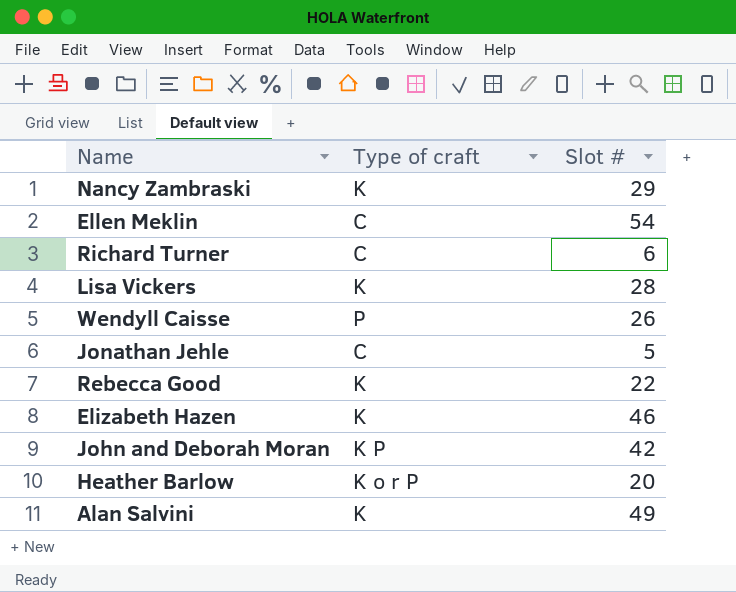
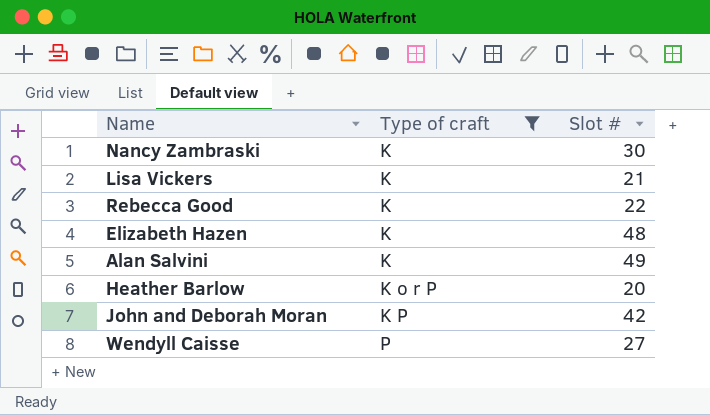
filter: none -> Type of craft != C
row order: none -> Type of craft ascending
Nancy Zambraski | Slot #: 29 -> 30
Lisa Vickers | Slot #: 28 -> 21
Elizabeth Hazen | Slot #: 46 -> 48
Wendyll Caisse | Slot #: 26 -> 27

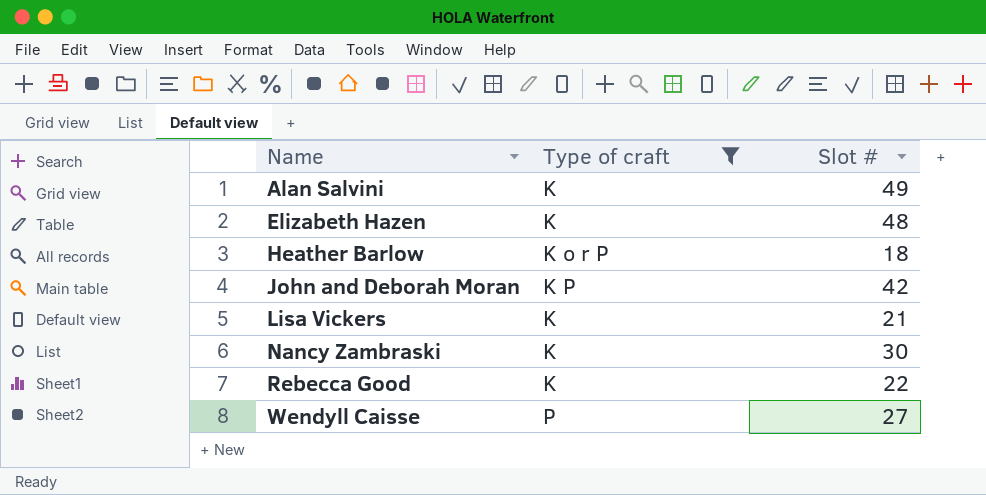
row order: Type of craft ascending -> Name ascending
Heather Barlow | Slot #: 20 -> 18

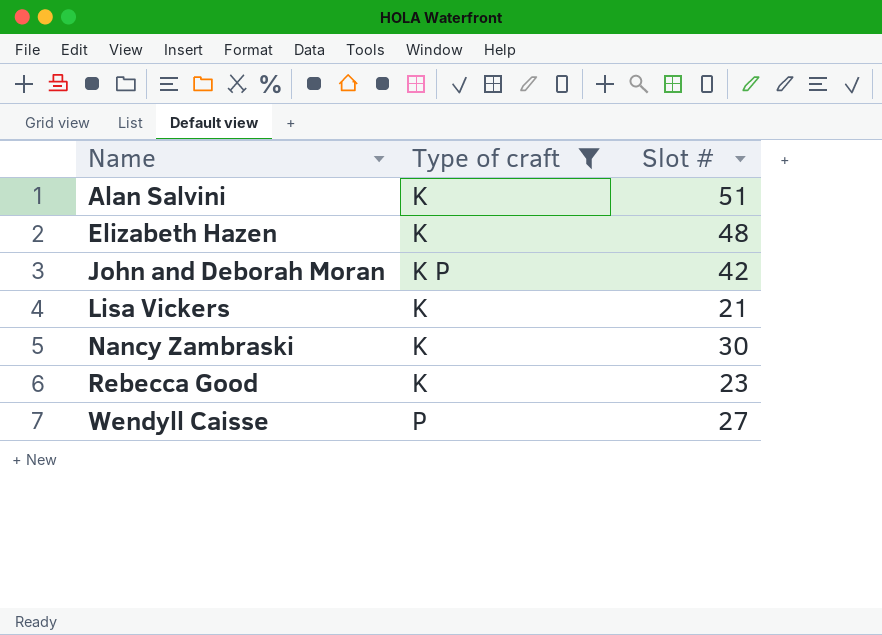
row Heather Barlow: K o r P | 18 -> none
Alan Salvini | Slot #: 49 -> 51
Rebecca Good | Slot #: 22 -> 23

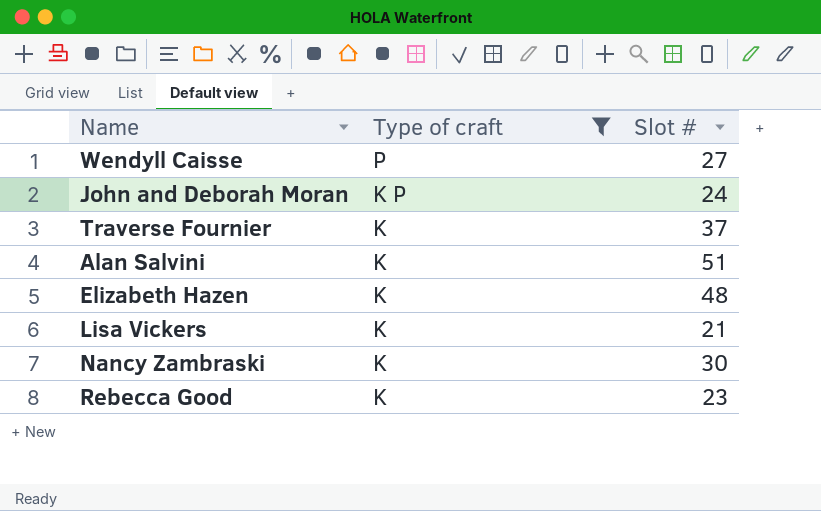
row order: Name ascending -> Type of craft descending
John and Deborah Moran | Slot #: 42 -> 24
row Traverse Fournier: none -> K | 37

